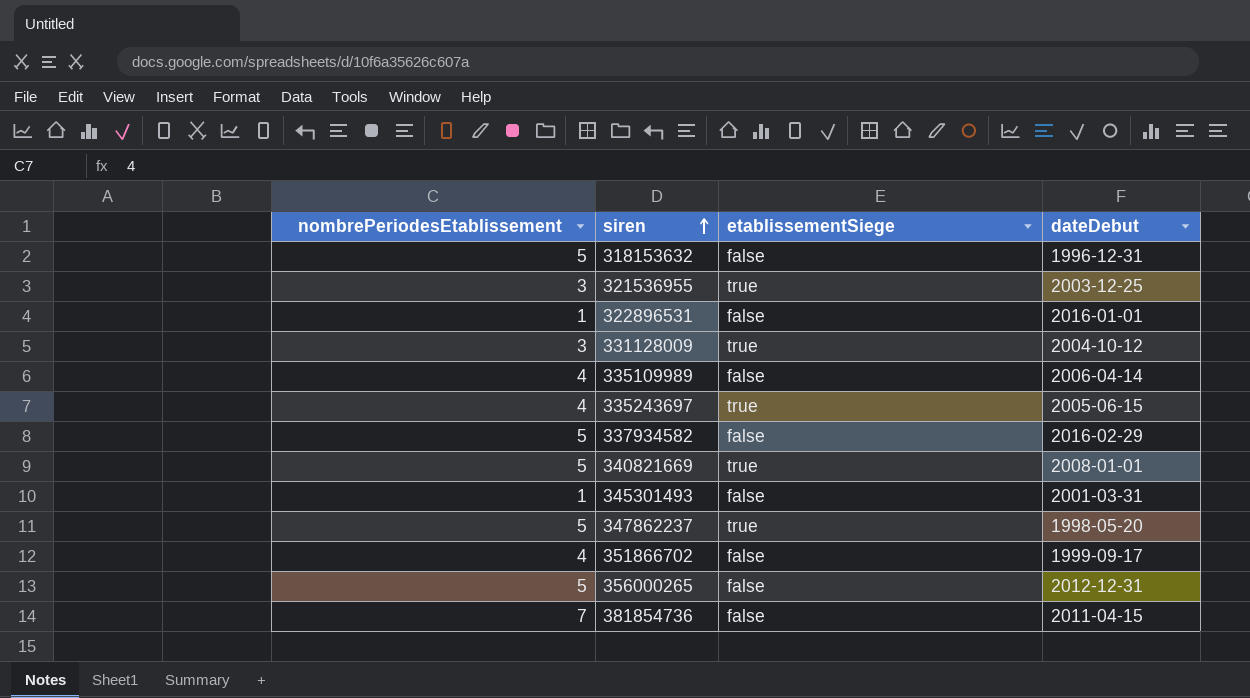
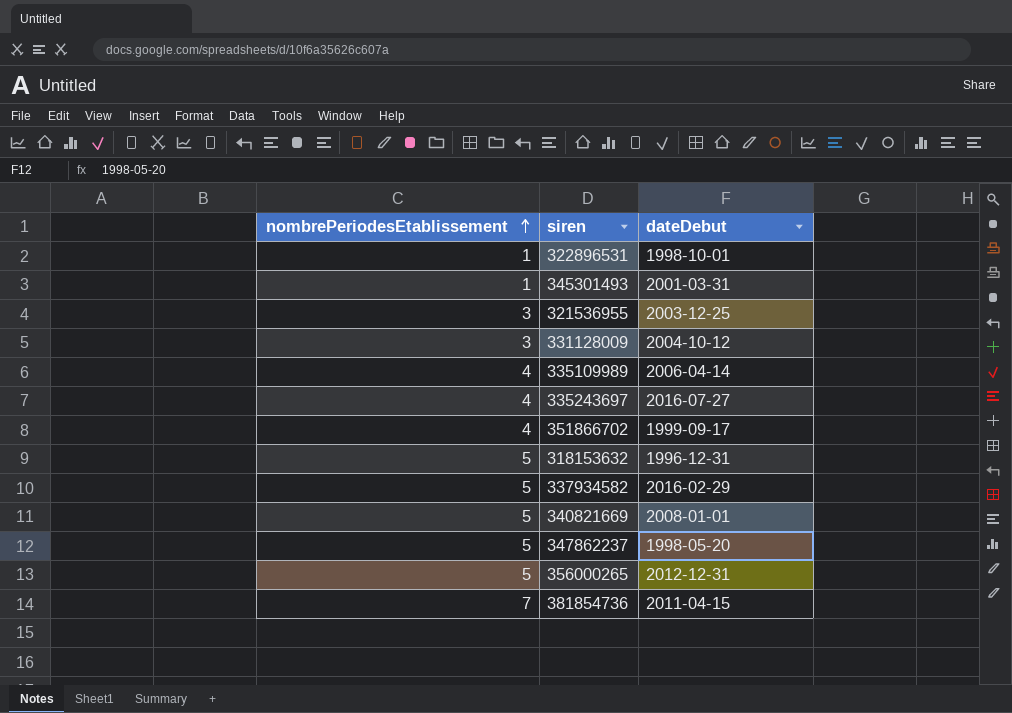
row order: siren ascending -> nombrePeriodesEtablissement ascending
column etablissementSiege | position: 3 -> none
322896531 | dateDebut: 2016-01-01 -> 1998-10-01
335243697 | dateDebut: 2005-06-15 -> 2016-07-27

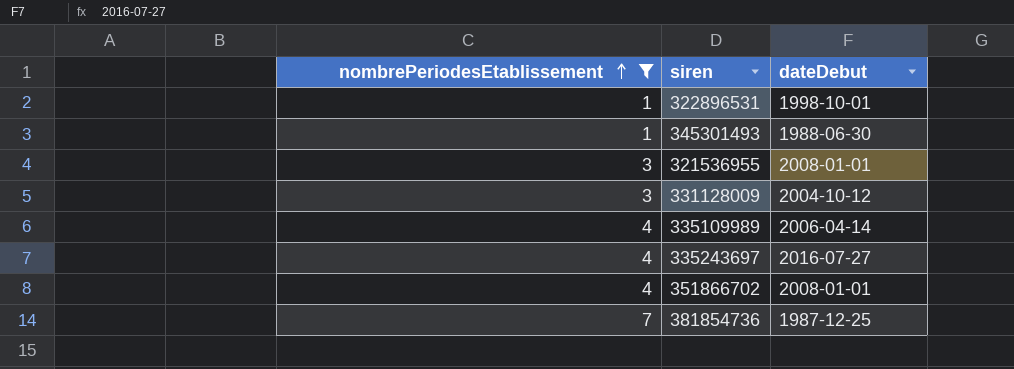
filter: none -> nombrePeriodesEtablissement != 5
345301493 | dateDebut: 2001-03-31 -> 1988-06-30
321536955 | dateDebut: 2003-12-25 -> 2008-01-01
351866702 | dateDebut: 1999-09-17 -> 2008-01-01
381854736 | dateDebut: 2011-04-15 -> 1987-12-25

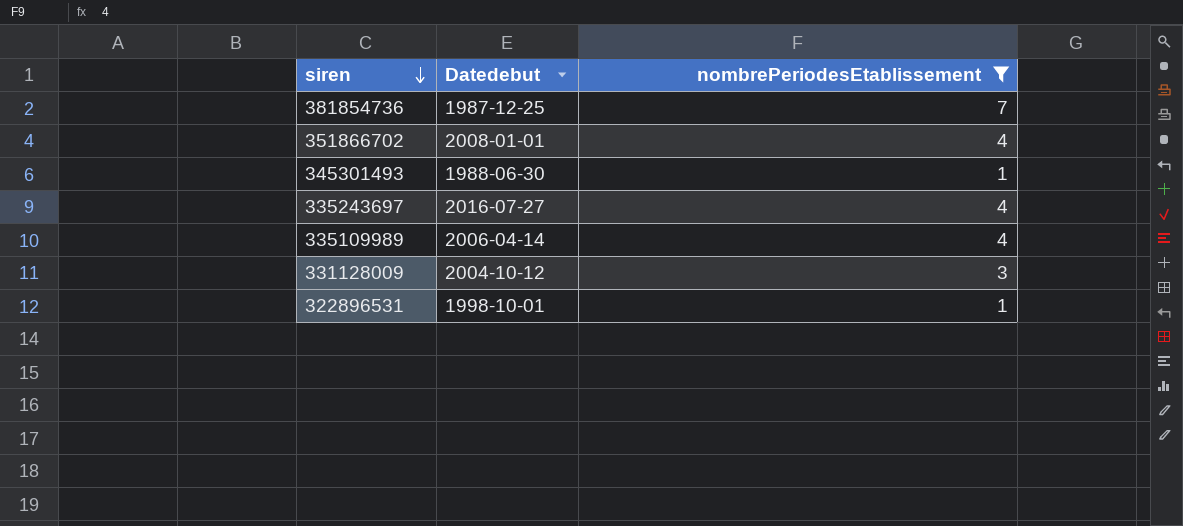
row order: nombrePeriodesEtablissement ascending -> siren descending
column name: dateDebut -> Datedebut
column nombrePeriodesEtablissement | position: 1 -> 3
row 321536955: 3 | 2008-01-01 -> none

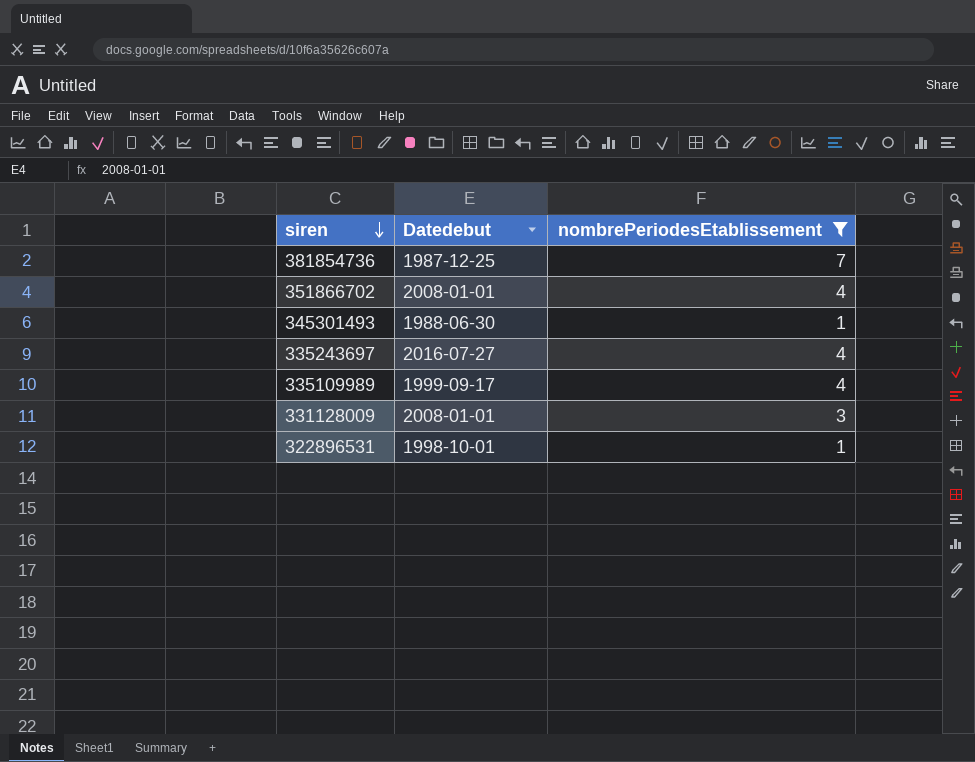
335109989 | Datedebut: 2006-04-14 -> 1999-09-17
331128009 | Datedebut: 2004-10-12 -> 2008-01-01

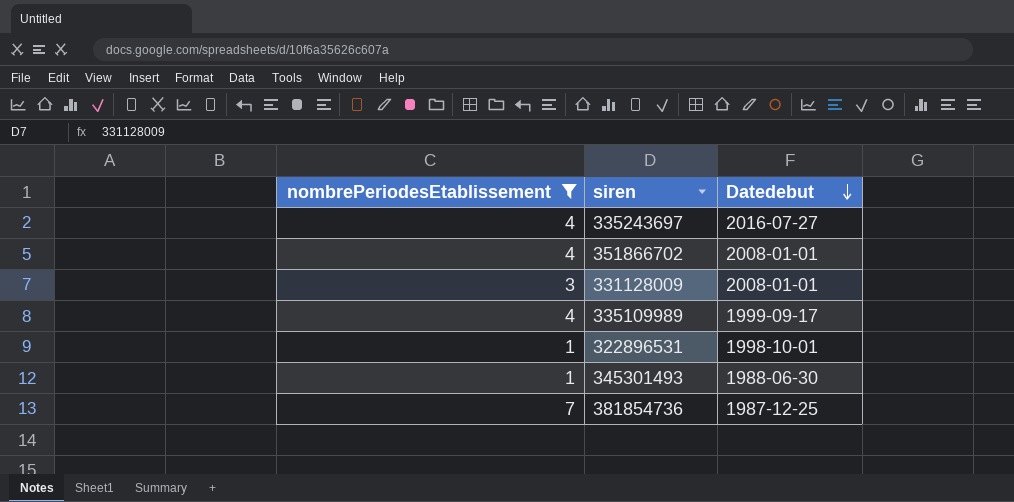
row order: siren descending -> Datedebut descending
column nombrePeriodesEtablissement | position: 3 -> 1

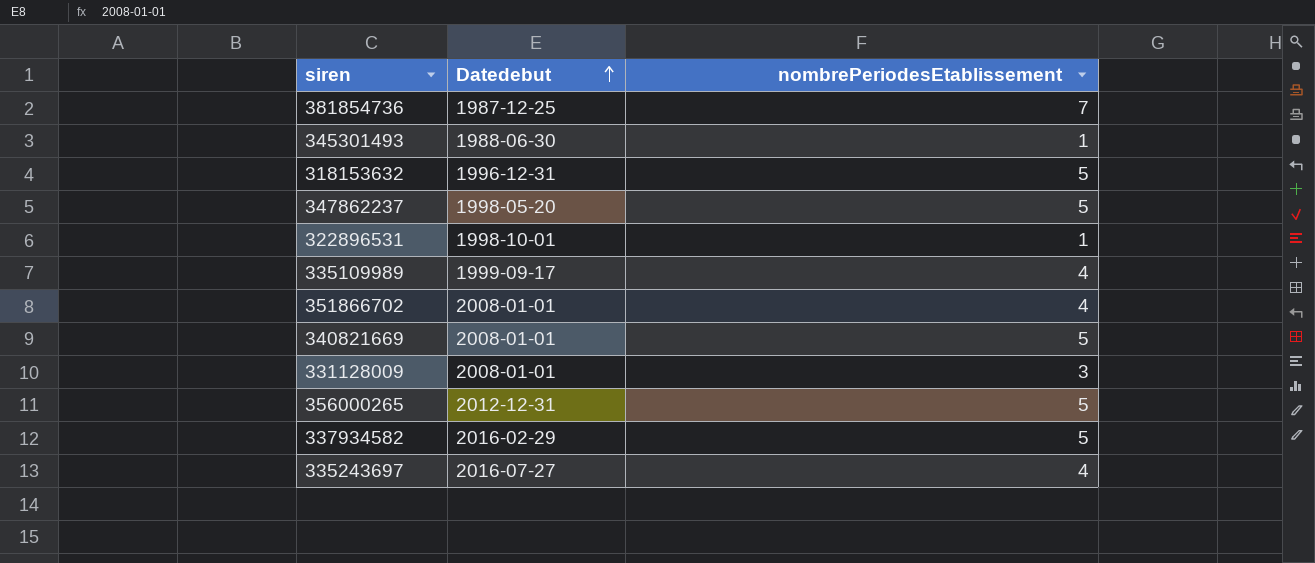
filter: nombrePeriodesEtablissement != 5 -> none
row order: Datedebut descending -> Datedebut ascending
column nombrePeriodesEtablissement | position: 1 -> 3

